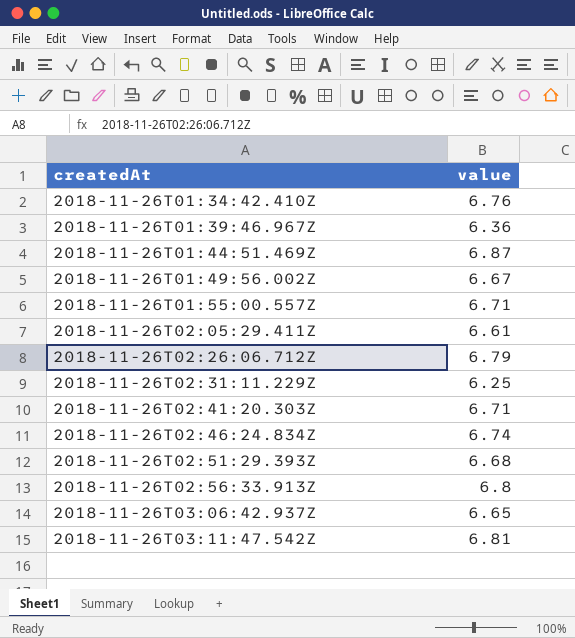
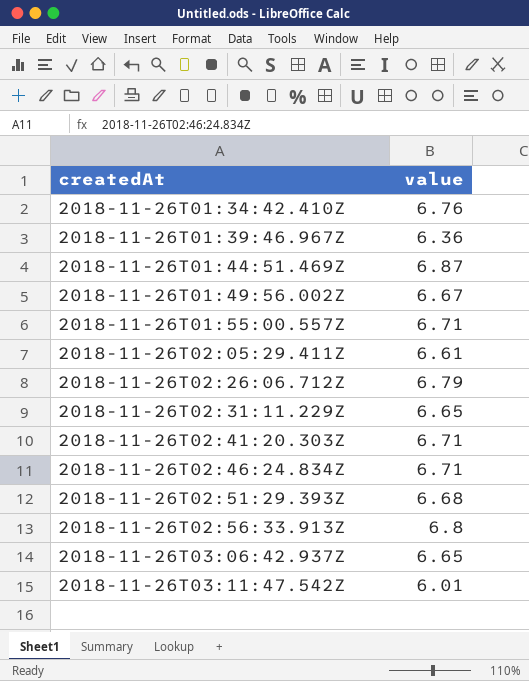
2018-11-26T02:31:11.229Z | value: 6.25 -> 6.65
2018-11-26T02:46:24.834Z | value: 6.74 -> 6.71
2018-11-26T03:11:47.542Z | value: 6.81 -> 6.01

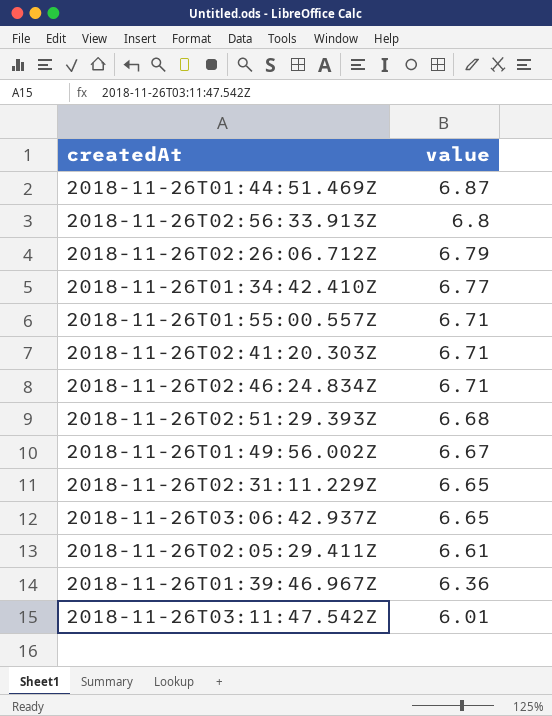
row order: createdAt ascending -> value descending
2018-11-26T01:34:42.410Z | value: 6.76 -> 6.77

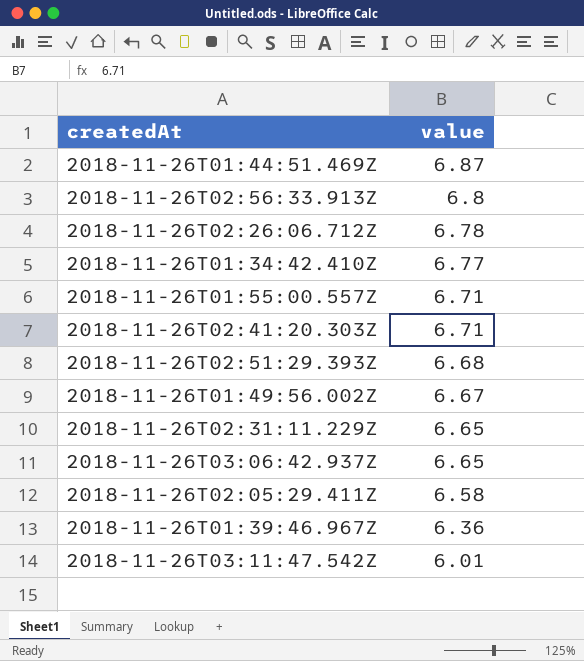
row 2018-11-26T02:46:24.834Z: 6.71 -> none
2018-11-26T02:26:06.712Z | value: 6.79 -> 6.78
2018-11-26T02:05:29.411Z | value: 6.61 -> 6.58

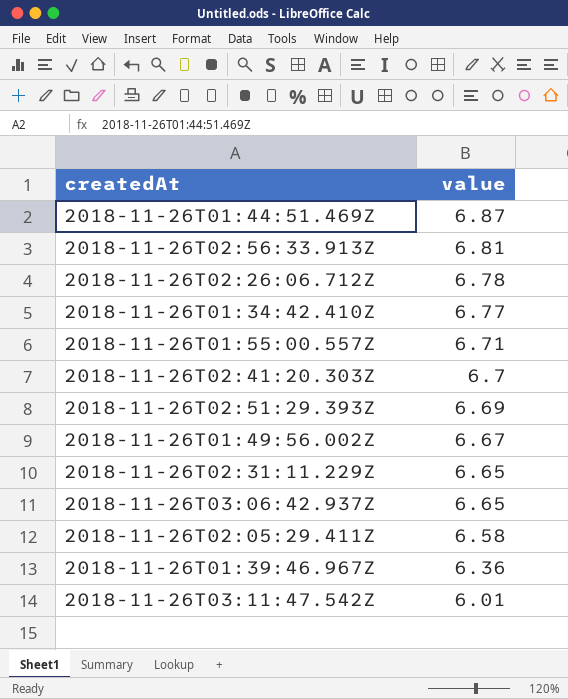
2018-11-26T02:56:33.913Z | value: 6.8 -> 6.81
2018-11-26T02:41:20.303Z | value: 6.71 -> 6.7
2018-11-26T02:51:29.393Z | value: 6.68 -> 6.69

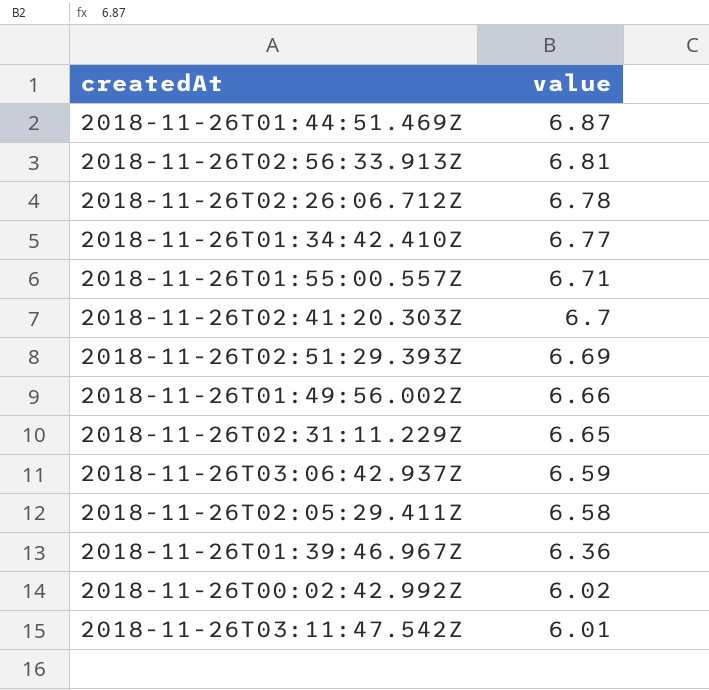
2018-11-26T01:49:56.002Z | value: 6.67 -> 6.66
2018-11-26T03:06:42.937Z | value: 6.65 -> 6.59
row 2018-11-26T00:02:42.992Z: none -> 6.02

